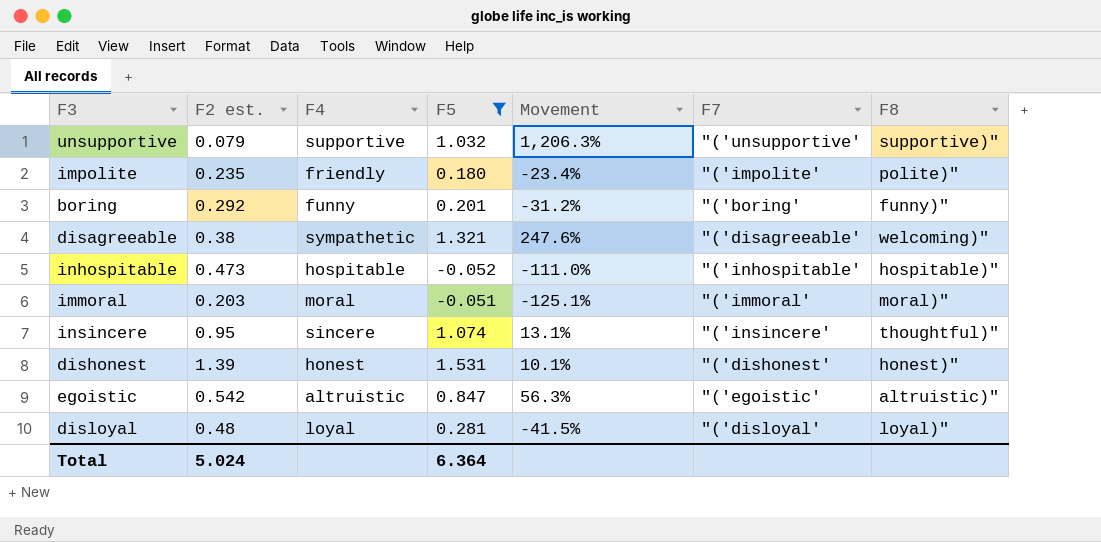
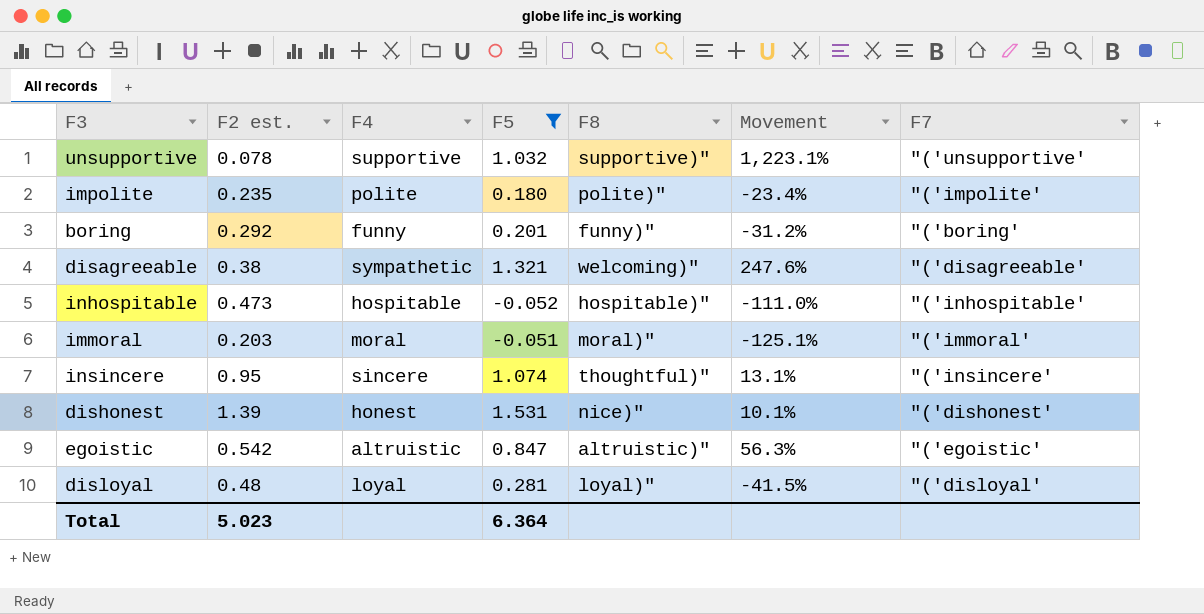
column F8 | position: 7 -> 5
unsupportive | F2 est.: 0.079 -> 0.078
unsupportive | Movement: 1,206.3% -> 1,223.1%
impolite | F4: friendly -> polite
dishonest | F8: honest)" -> nice)"
Total | F2 est.: 5.024 -> 5.023

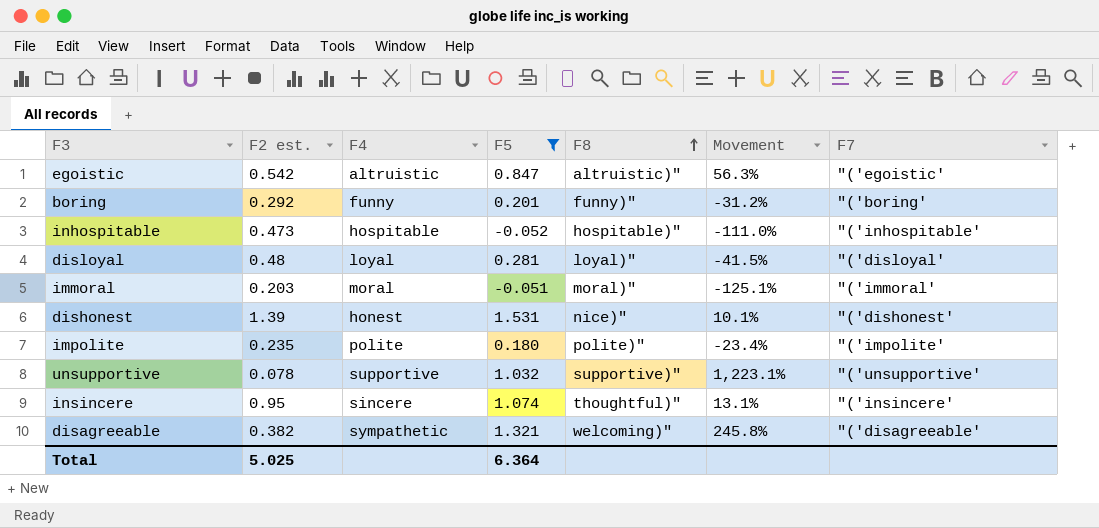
row order: none -> F8 ascending
disagreeable | F2 est.: 0.38 -> 0.382
disagreeable | Movement: 247.6% -> 245.8%
Total | F2 est.: 5.023 -> 5.025

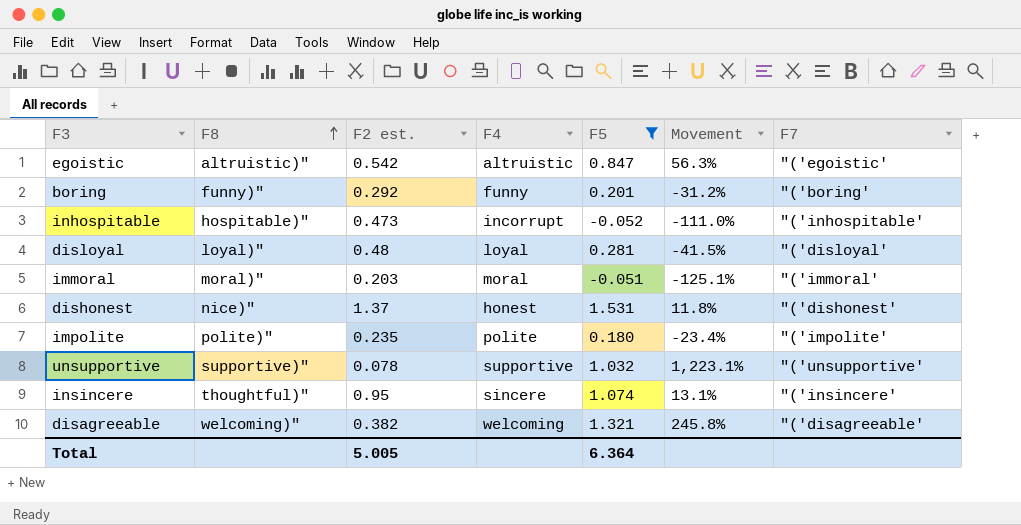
column F8 | position: 5 -> 2
inhospitable | F4: hospitable -> incorrupt
dishonest | F2 est.: 1.39 -> 1.37
dishonest | Movement: 10.1% -> 11.8%
disagreeable | F4: sympathetic -> welcoming
Total | F2 est.: 5.025 -> 5.005

